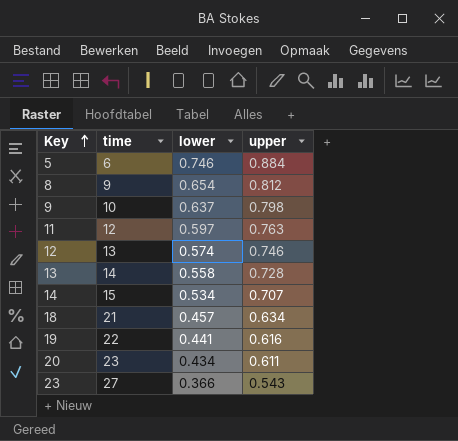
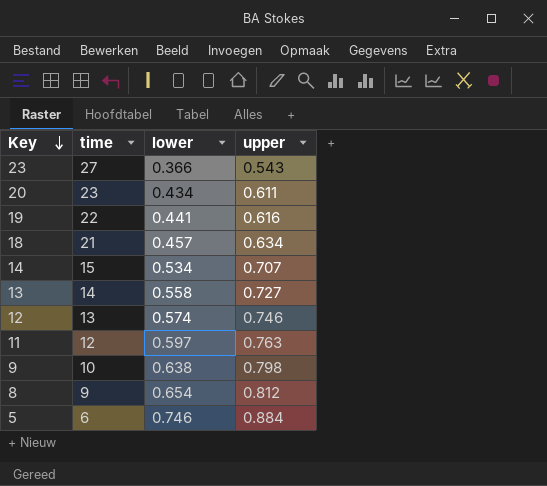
row order: Key ascending -> Key descending
13 | upper: 0.728 -> 0.727
9 | lower: 0.637 -> 0.638

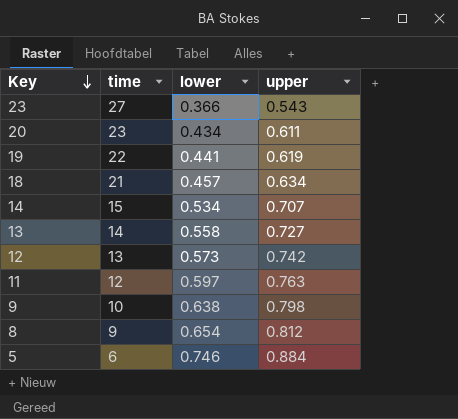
19 | upper: 0.616 -> 0.619
12 | lower: 0.574 -> 0.573
12 | upper: 0.746 -> 0.742

